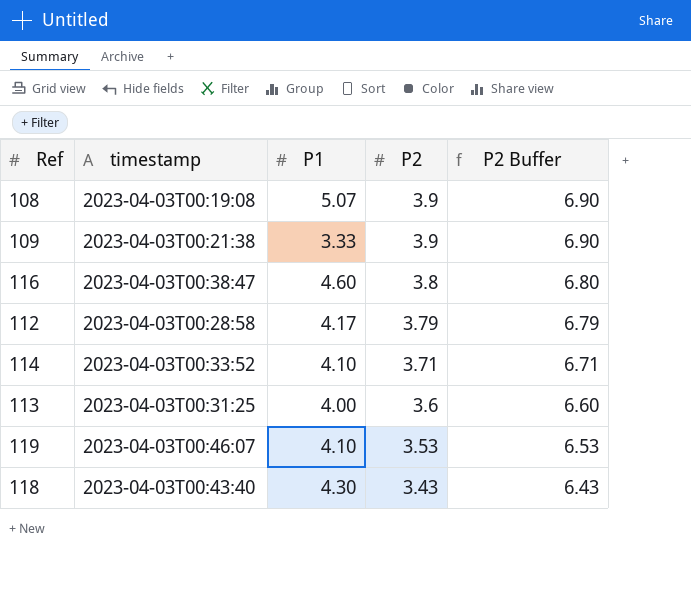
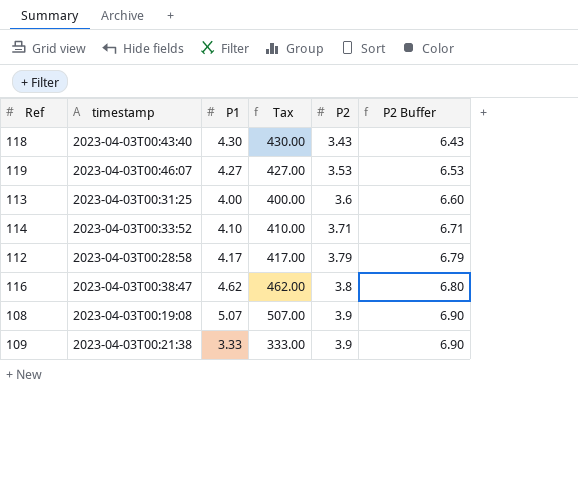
row order: P2 descending -> P2 ascending
column Tax | formula: none -> [P1] * 100
119 | P1: 4.10 -> 4.27
116 | P1: 4.60 -> 4.62

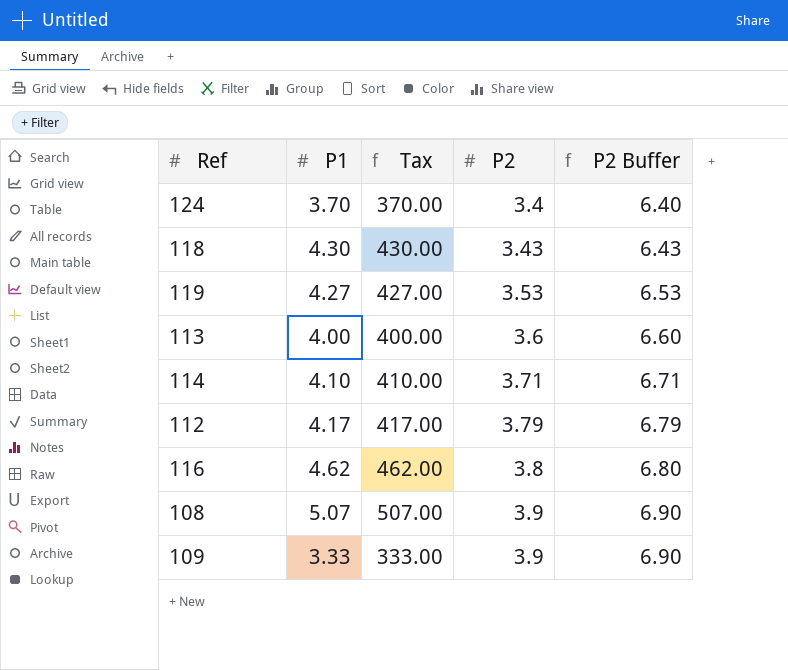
column timestamp | position: 2 -> none
row 124: none -> 3.70 | 370.00 | 3.4 | 6.40

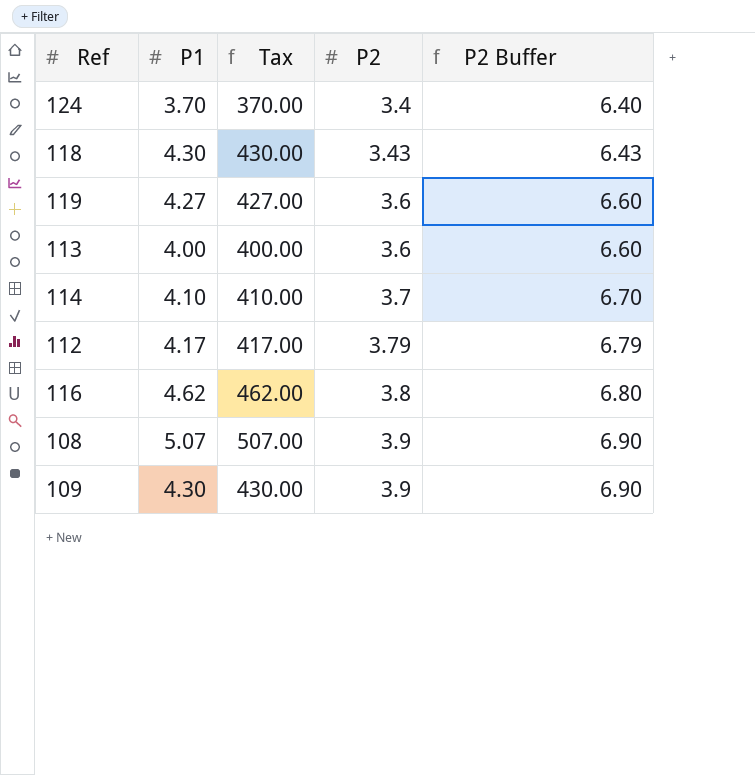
119 | P2: 3.53 -> 3.6
119 | P2 Buffer: 6.53 -> 6.60
114 | P2: 3.71 -> 3.7
114 | P2 Buffer: 6.71 -> 6.70
109 | P1: 3.33 -> 4.30
109 | Tax: 333.00 -> 430.00

